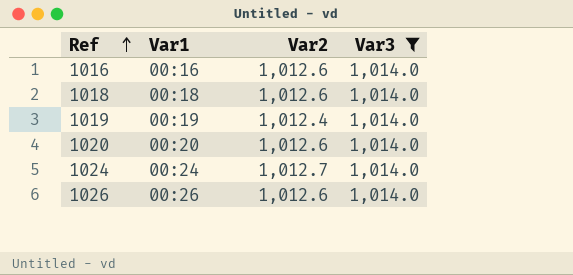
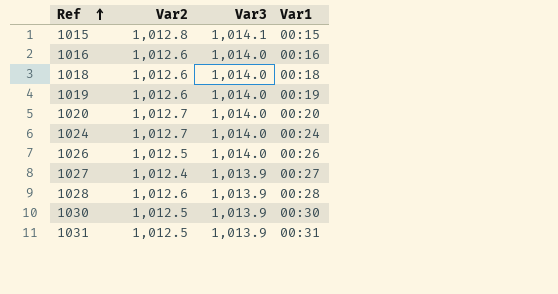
filter: Var3 = 1,014.0 -> none
column Var1 | position: 2 -> 4
1019 | Var2: 1,012.4 -> 1,012.6
1020 | Var2: 1,012.6 -> 1,012.7
1026 | Var2: 1,012.6 -> 1,012.5

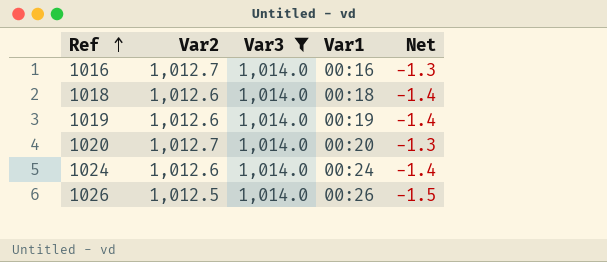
filter: none -> Var3 = 1,014.0
column Net | formula: none -> [Var2] - [Var3]
1016 | Var2: 1,012.6 -> 1,012.7
1024 | Var2: 1,012.7 -> 1,012.6

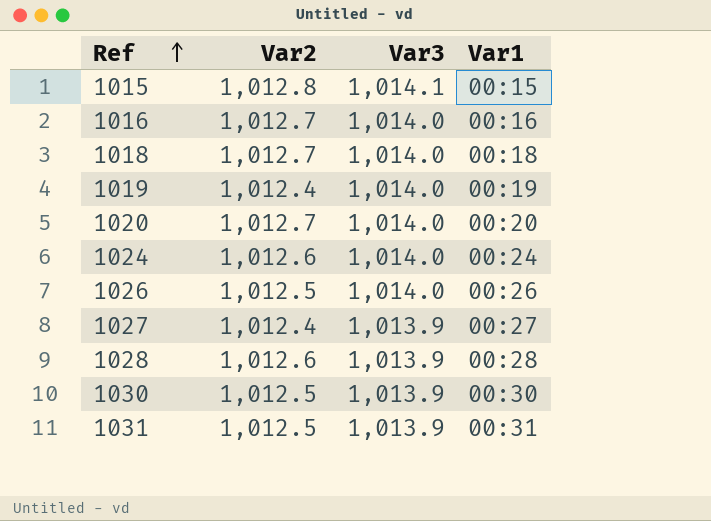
filter: Var3 = 1,014.0 -> none
column Net | formula: [Var2] - [Var3] -> none
1018 | Var2: 1,012.6 -> 1,012.7
1019 | Var2: 1,012.6 -> 1,012.4

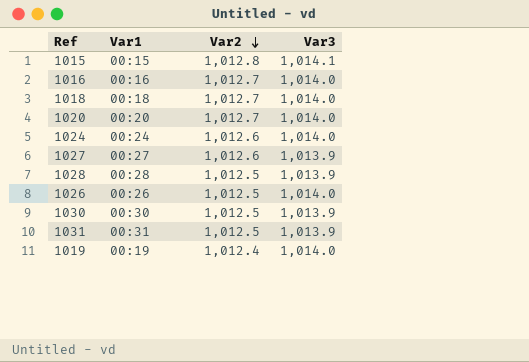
row order: Ref ascending -> Var2 descending
column Var1 | position: 4 -> 2
1027 | Var2: 1,012.4 -> 1,012.6
1028 | Var2: 1,012.6 -> 1,012.5

